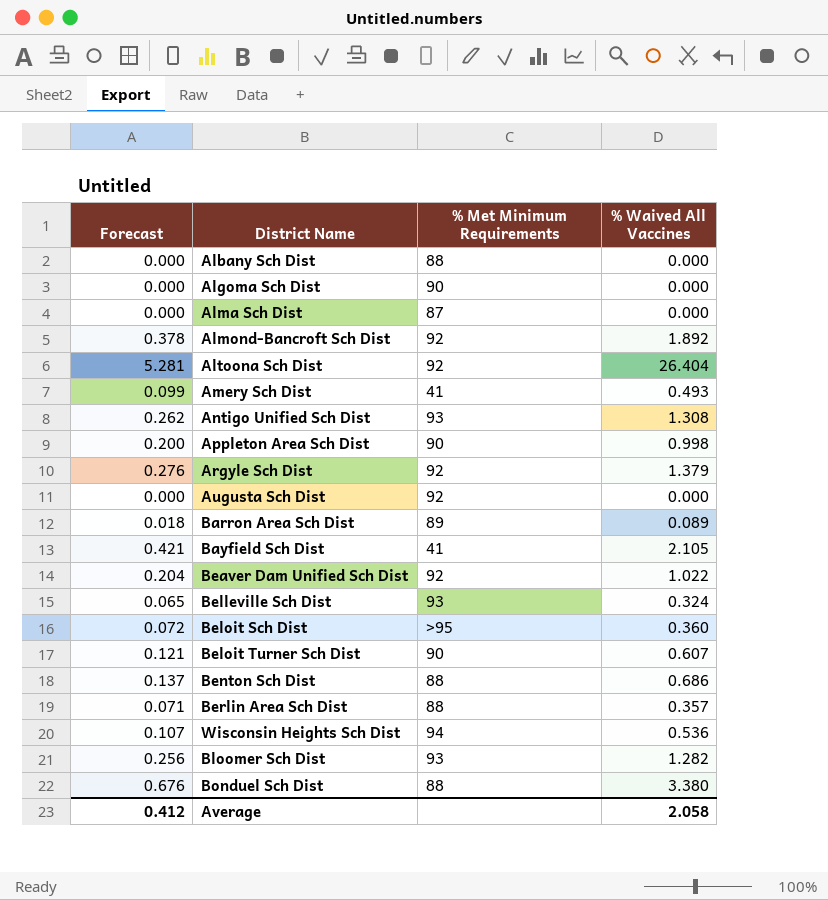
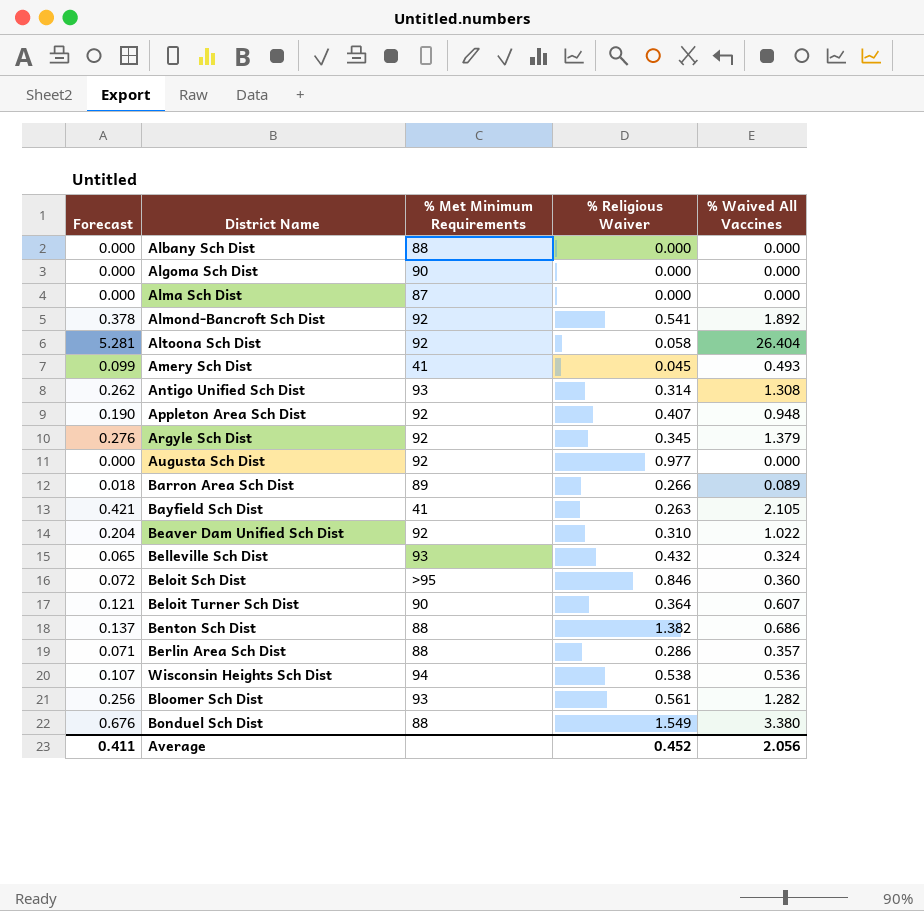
column % Religious Waiver | position: none -> 4
Appleton Area Sch Dist | Forecast: 0.200 -> 0.190
Appleton Area Sch Dist | % Met Minimum Requirements: 90 -> 92
Appleton Area Sch Dist | % Waived All Vaccines: 0.998 -> 0.948
Average | Forecast: 0.412 -> 0.411
Average | % Waived All Vaccines: 2.058 -> 2.056

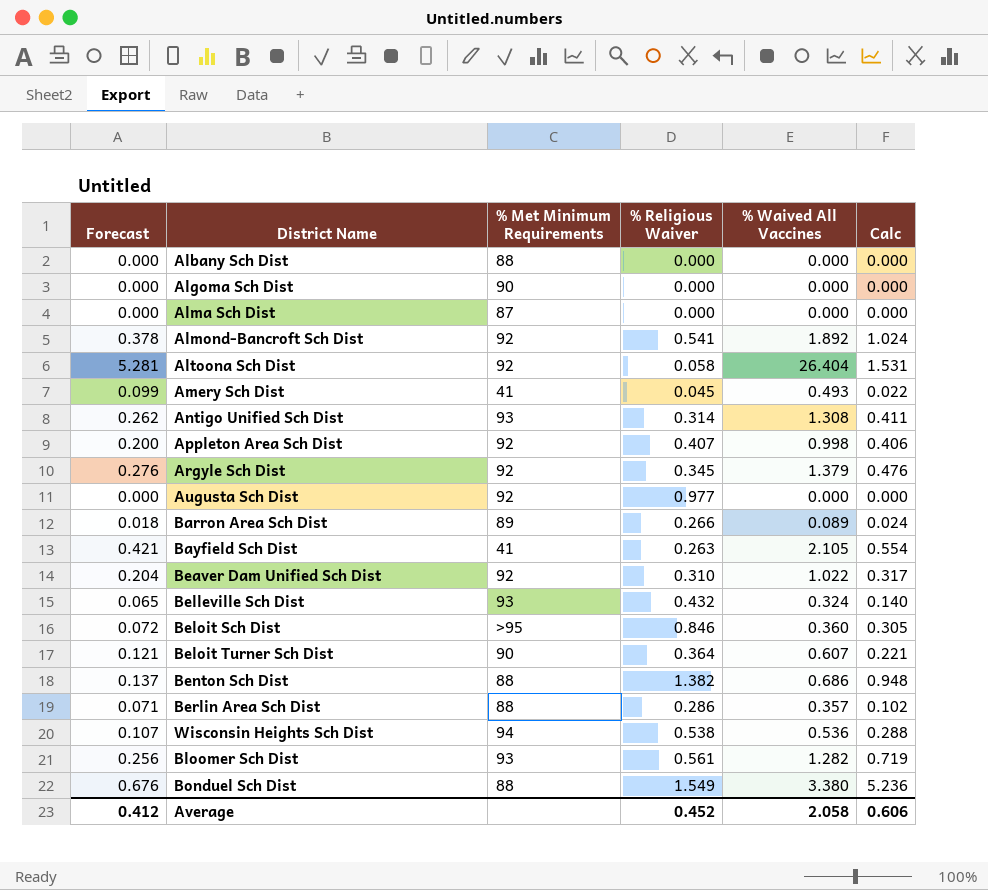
column Calc | formula: none -> [% Religious Waiver] * [% Waived All Vaccines]
Appleton Area Sch Dist | Forecast: 0.190 -> 0.200
Appleton Area Sch Dist | % Waived All Vaccines: 0.948 -> 0.998
Average | Forecast: 0.411 -> 0.412
Average | % Waived All Vaccines: 2.056 -> 2.058

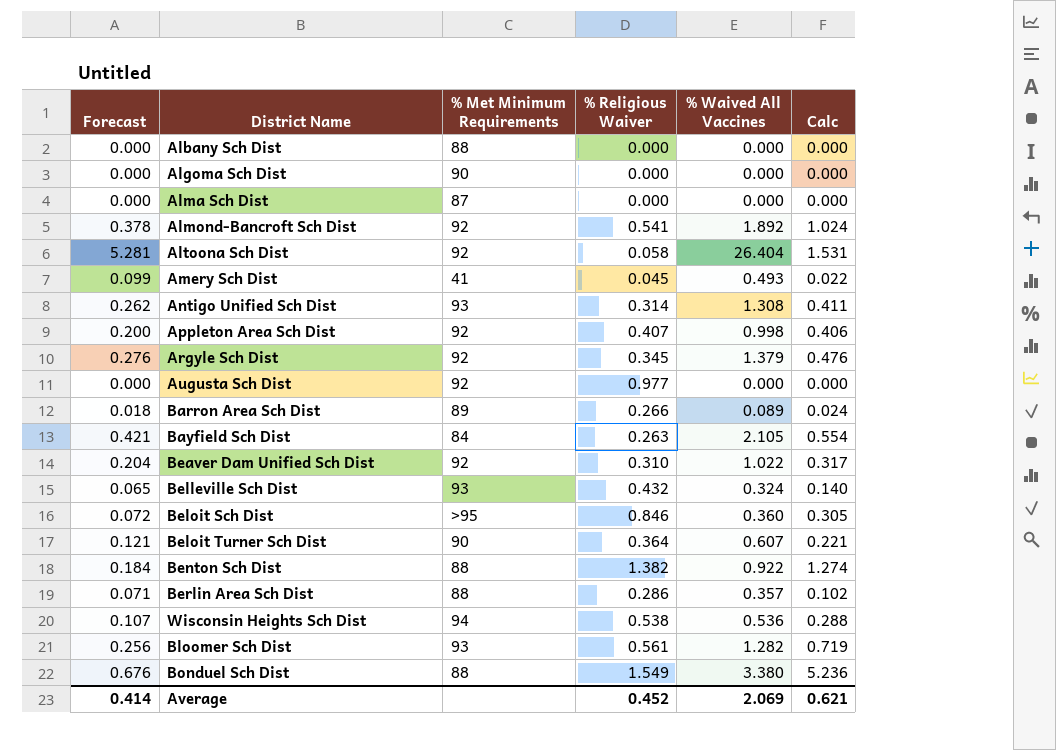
Bayfield Sch Dist | % Met Minimum Requirements: 41 -> 84
Benton Sch Dist | Forecast: 0.137 -> 0.184
Benton Sch Dist | % Waived All Vaccines: 0.686 -> 0.922
Benton Sch Dist | Calc: 0.948 -> 1.274
Average | Forecast: 0.412 -> 0.414
Average | % Waived All Vaccines: 2.058 -> 2.069
Average | Calc: 0.606 -> 0.621

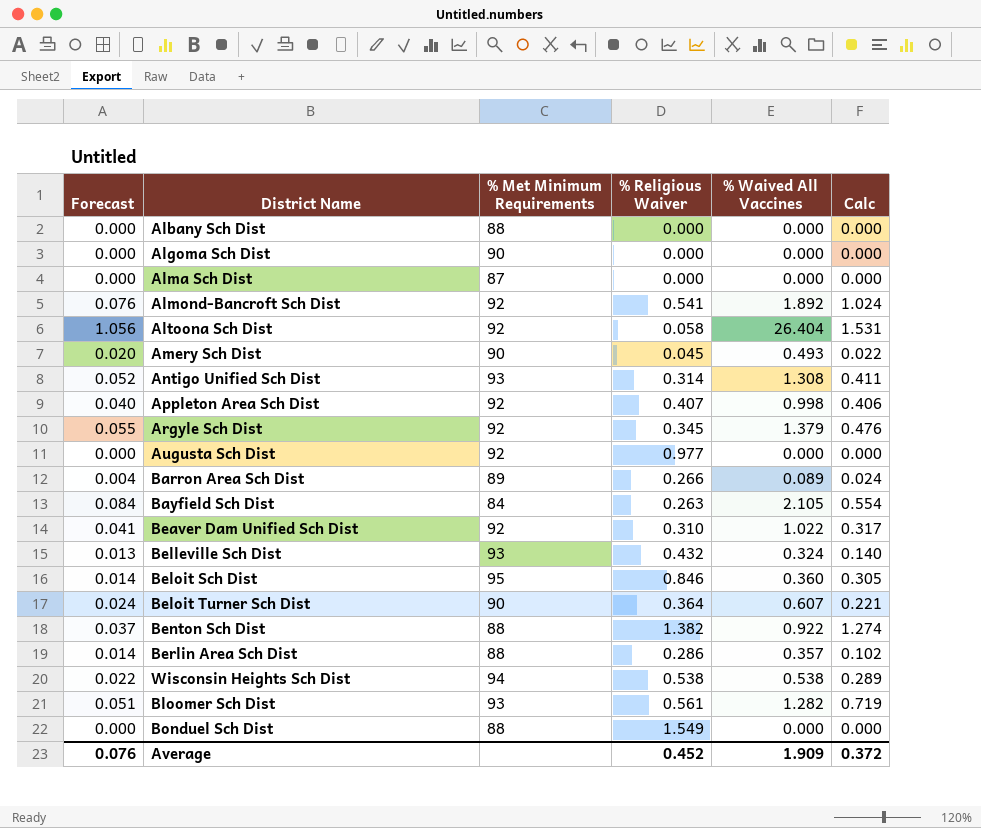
column Forecast | formula: [% Waived All Vaccines] * 0.2 -> [% Waived All Vaccines] * 0.04
Amery Sch Dist | % Met Minimum Requirements: 41 -> 90
Beloit Sch Dist | % Met Minimum Requirements: >95 -> 95
Wisconsin Heights Sch Dist | % Waived All Vaccines: 0.536 -> 0.538
Wisconsin Heights Sch Dist | Calc: 0.288 -> 0.289
Bonduel Sch Dist | % Waived All Vaccines: 3.380 -> 0.000
Bonduel Sch Dist | Calc: 5.236 -> 0.000
Average | Forecast: 0.414 -> 0.076
Average | % Waived All Vaccines: 2.069 -> 1.909
Average | Calc: 0.621 -> 0.372

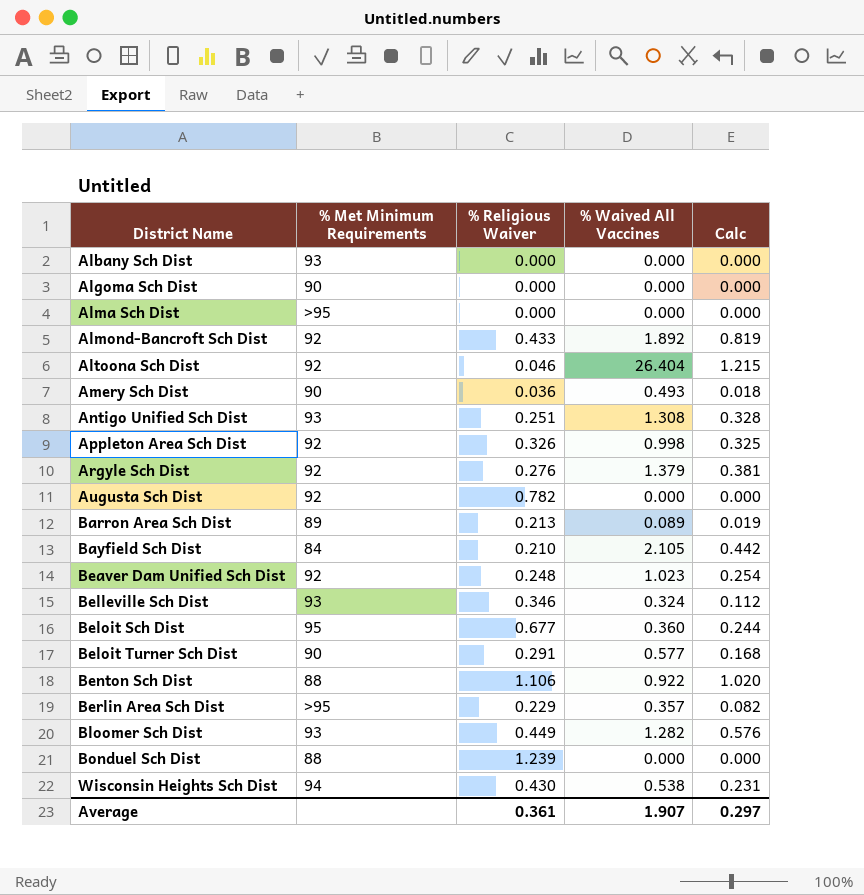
row order: none -> District Name ascending
column Forecast | formula: [% Waived All Vaccines] * 0.04 -> none
Albany Sch Dist | % Met Minimum Requirements: 88 -> 93
Alma Sch Dist | % Met Minimum Requirements: 87 -> >95
Almond-Bancroft Sch Dist | % Religious Waiver: 0.541 -> 0.433
Almond-Bancroft Sch Dist | Calc: 1.024 -> 0.819
Altoona Sch Dist | % Religious Waiver: 0.058 -> 0.046
Altoona Sch Dist | Calc: 1.531 -> 1.215
Amery Sch Dist | % Religious Waiver: 0.045 -> 0.036
Amery Sch Dist | Calc: 0.022 -> 0.018
Antigo Unified Sch Dist | % Religious Waiver: 0.314 -> 0.251
Antigo Unified Sch Dist | Calc: 0.411 -> 0.328
Appleton Area Sch Dist | % Religious Waiver: 0.407 -> 0.326
Appleton Area Sch Dist | Calc: 0.406 -> 0.325
Argyle Sch Dist | % Religious Waiver: 0.345 -> 0.276
Argyle Sch Dist | Calc: 0.476 -> 0.381
Augusta Sch Dist | % Religious Waiver: 0.977 -> 0.782
Barron Area Sch Dist | % Religious Waiver: 0.266 -> 0.213
Barron Area Sch Dist | Calc: 0.024 -> 0.019
Bayfield Sch Dist | % Religious Waiver: 0.263 -> 0.210
Bayfield Sch Dist | Calc: 0.554 -> 0.442
Beaver Dam Unified Sch Dist | % Religious Waiver: 0.310 -> 0.248
Beaver Dam Unified Sch Dist | % Waived All Vaccines: 1.022 -> 1.023
Beaver Dam Unified Sch Dist | Calc: 0.317 -> 0.254
Belleville Sch Dist | % Religious Waiver: 0.432 -> 0.346
Belleville Sch Dist | Calc: 0.140 -> 0.112
Beloit Sch Dist | % Religious Waiver: 0.846 -> 0.677
Beloit Sch Dist | Calc: 0.305 -> 0.244
Beloit Turner Sch Dist | % Religious Waiver: 0.364 -> 0.291
Beloit Turner Sch Dist | % Waived All Vaccines: 0.607 -> 0.577
Beloit Turner Sch Dist | Calc: 0.221 -> 0.168
Benton Sch Dist | % Religious Waiver: 1.382 -> 1.106
Benton Sch Dist | Calc: 1.274 -> 1.020
Berlin Area Sch Dist | % Met Minimum Requirements: 88 -> >95
Berlin Area Sch Dist | % Religious Waiver: 0.286 -> 0.229
Berlin Area Sch Dist | Calc: 0.102 -> 0.082
Bloomer Sch Dist | % Religious Waiver: 0.561 -> 0.449
Bloomer Sch Dist | Calc: 0.719 -> 0.576
Bonduel Sch Dist | % Religious Waiver: 1.549 -> 1.239
Wisconsin Heights Sch Dist | % Religious Waiver: 0.538 -> 0.430
Wisconsin Heights Sch Dist | Calc: 0.289 -> 0.231
Average | % Religious Waiver: 0.452 -> 0.361
Average | % Waived All Vaccines: 1.909 -> 1.907
Average | Calc: 0.372 -> 0.297

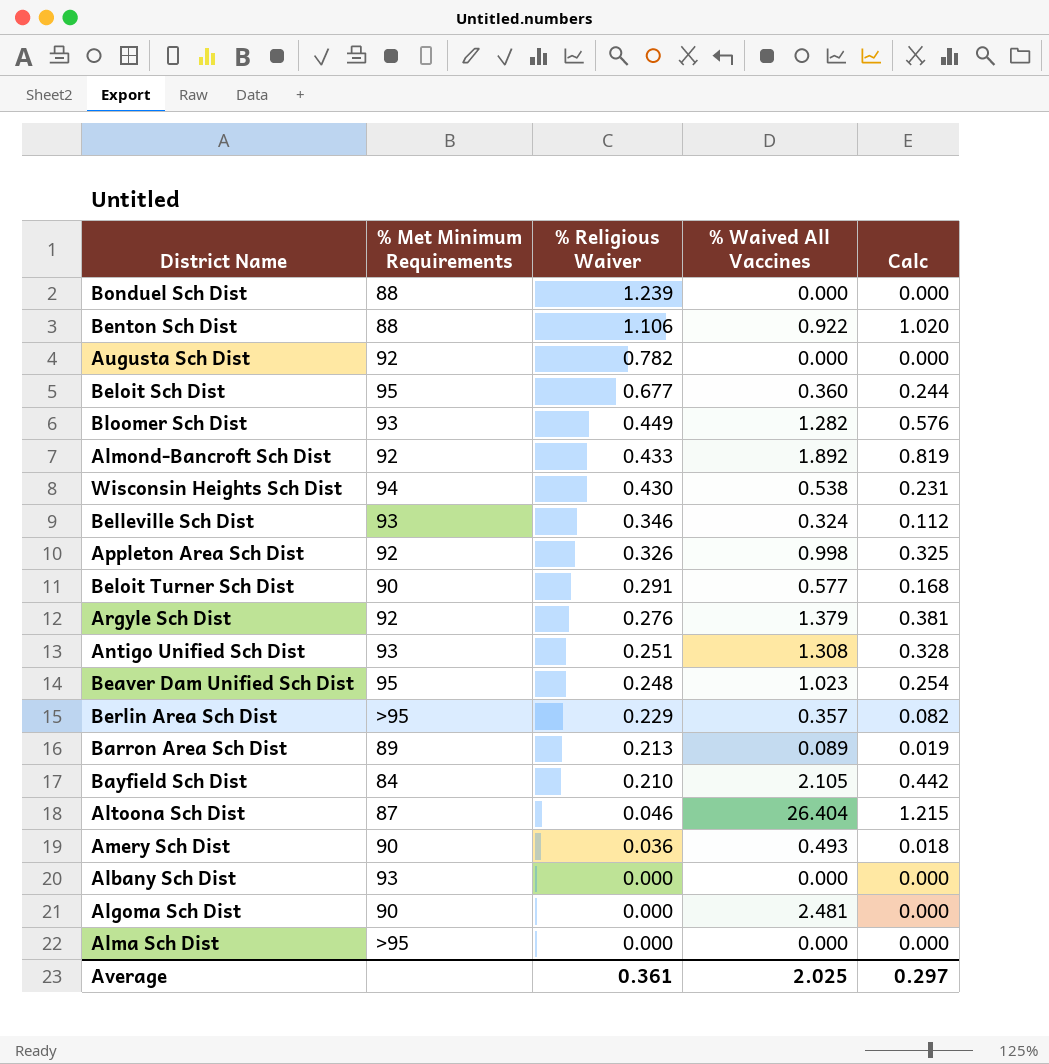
row order: District Name ascending -> % Religious Waiver descending
Beaver Dam Unified Sch Dist | % Met Minimum Requirements: 92 -> 95
Altoona Sch Dist | % Met Minimum Requirements: 92 -> 87
Algoma Sch Dist | % Waived All Vaccines: 0.000 -> 2.481
Average | % Waived All Vaccines: 1.907 -> 2.025

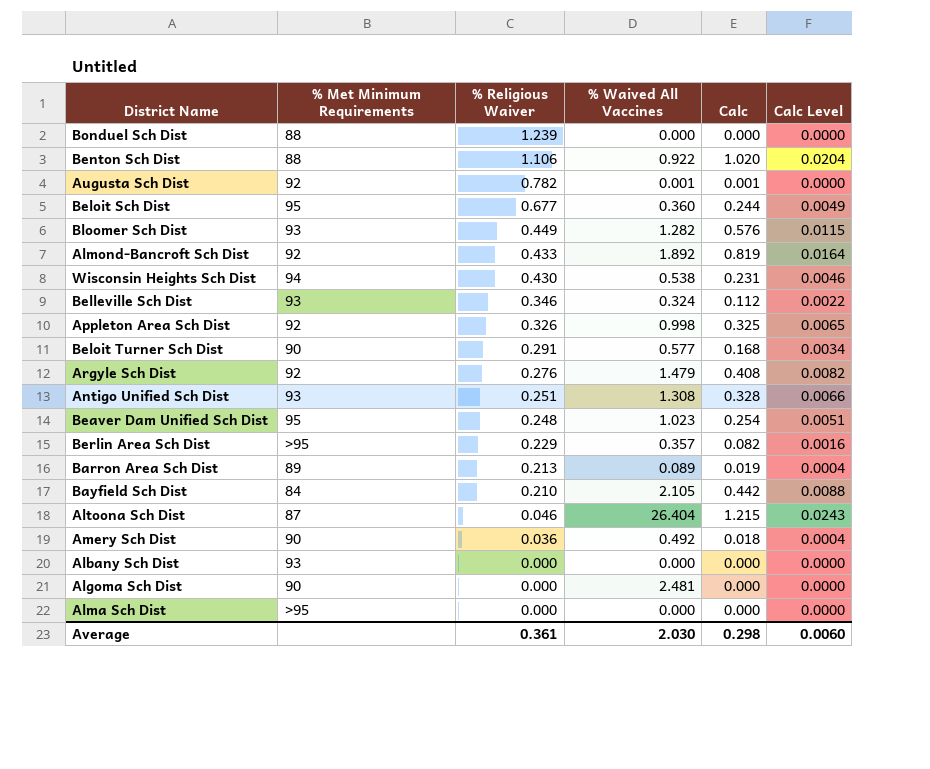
column Calc Level | formula: none -> [Calc] * 0.02
Augusta Sch Dist | % Waived All Vaccines: 0.000 -> 0.001
Augusta Sch Dist | Calc: 0.000 -> 0.001
Argyle Sch Dist | % Waived All Vaccines: 1.379 -> 1.479
Argyle Sch Dist | Calc: 0.381 -> 0.408
Amery Sch Dist | % Waived All Vaccines: 0.493 -> 0.492
Average | % Waived All Vaccines: 2.025 -> 2.030
Average | Calc: 0.297 -> 0.298

